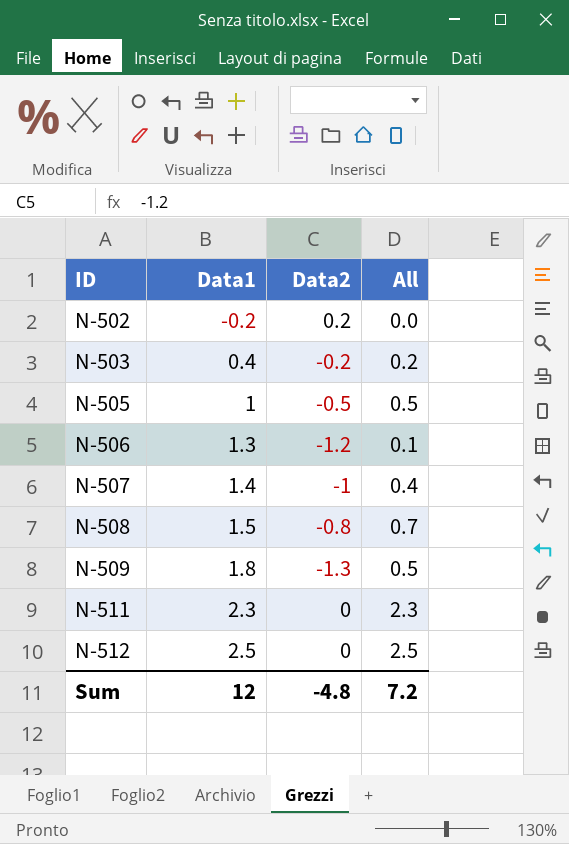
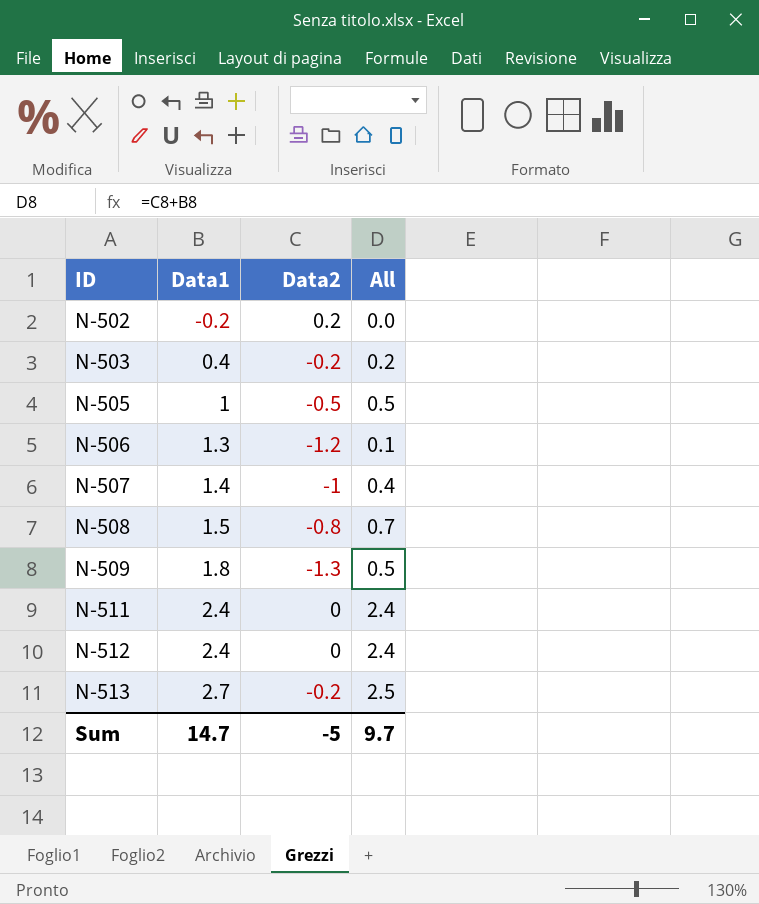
N-511 | Data1: 2.3 -> 2.4
N-511 | All: 2.3 -> 2.4
N-512 | Data1: 2.5 -> 2.4
N-512 | All: 2.5 -> 2.4
row N-513: none -> 2.7 | -0.2 | 2.5
Sum | Data1: 12 -> 14.7
Sum | Data2: -4.8 -> -5
Sum | All: 7.2 -> 9.7

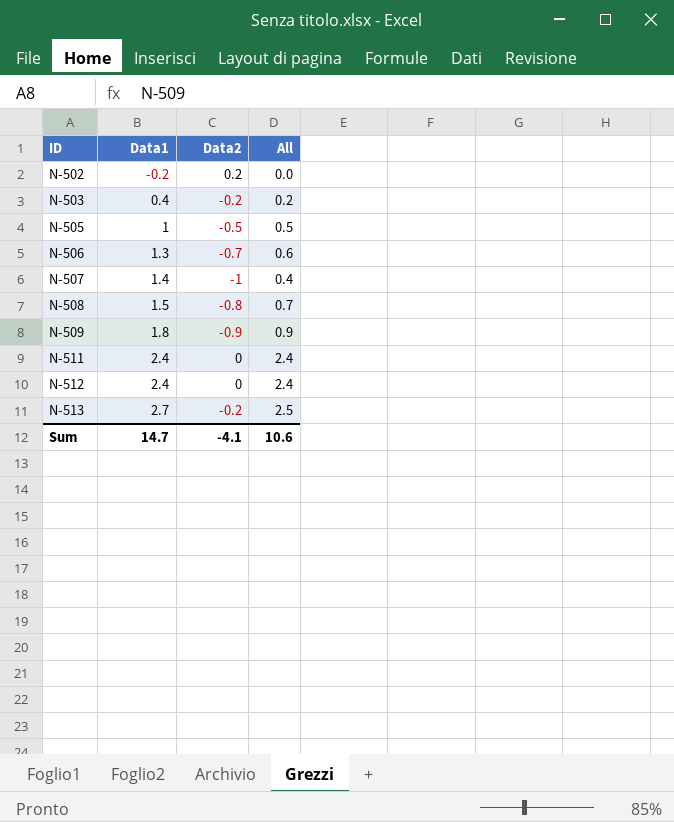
N-506 | Data2: -1.2 -> -0.7
N-506 | All: 0.1 -> 0.6
N-509 | Data2: -1.3 -> -0.9
N-509 | All: 0.5 -> 0.9
Sum | Data2: -5 -> -4.1
Sum | All: 9.7 -> 10.6

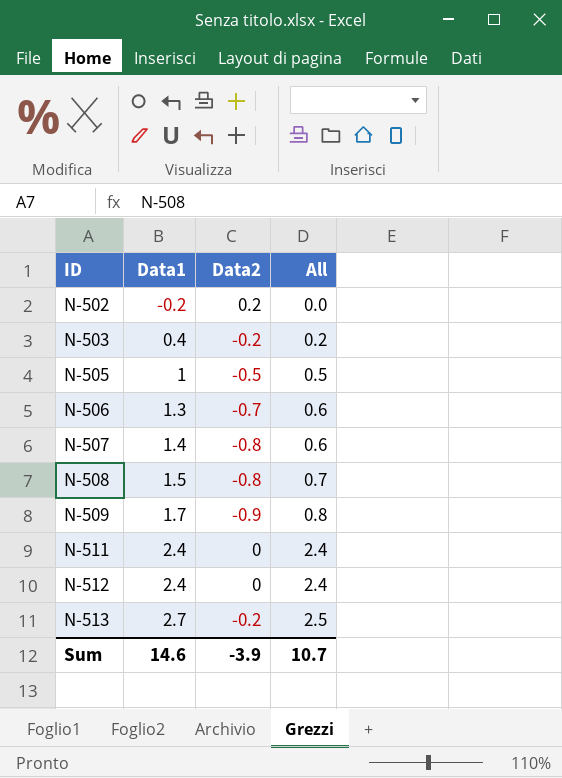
N-507 | Data2: -1 -> -0.8
N-507 | All: 0.4 -> 0.6
N-509 | Data1: 1.8 -> 1.7
N-509 | All: 0.9 -> 0.8
Sum | Data1: 14.7 -> 14.6
Sum | Data2: -4.1 -> -3.9
Sum | All: 10.6 -> 10.7

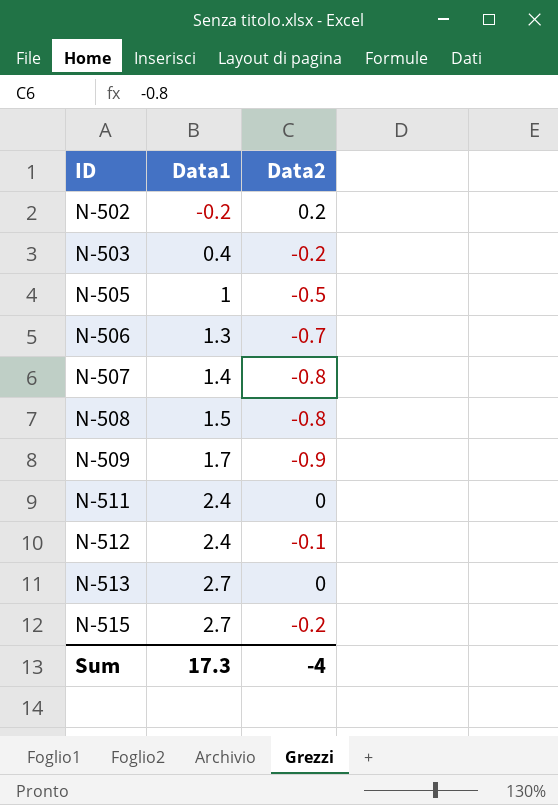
column All | formula: [Data1] + [Data2] -> none
N-512 | Data2: 0 -> -0.1
N-513 | Data2: -0.2 -> 0
row N-515: none -> 2.7 | -0.2
Sum | Data1: 14.6 -> 17.3
Sum | Data2: -3.9 -> -4

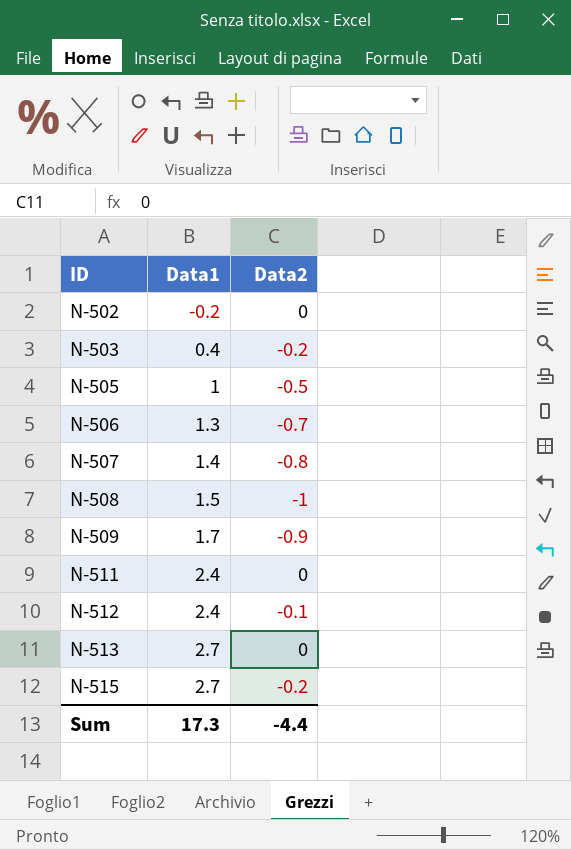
N-502 | Data2: 0.2 -> 0
N-508 | Data2: -0.8 -> -1
Sum | Data2: -4 -> -4.4

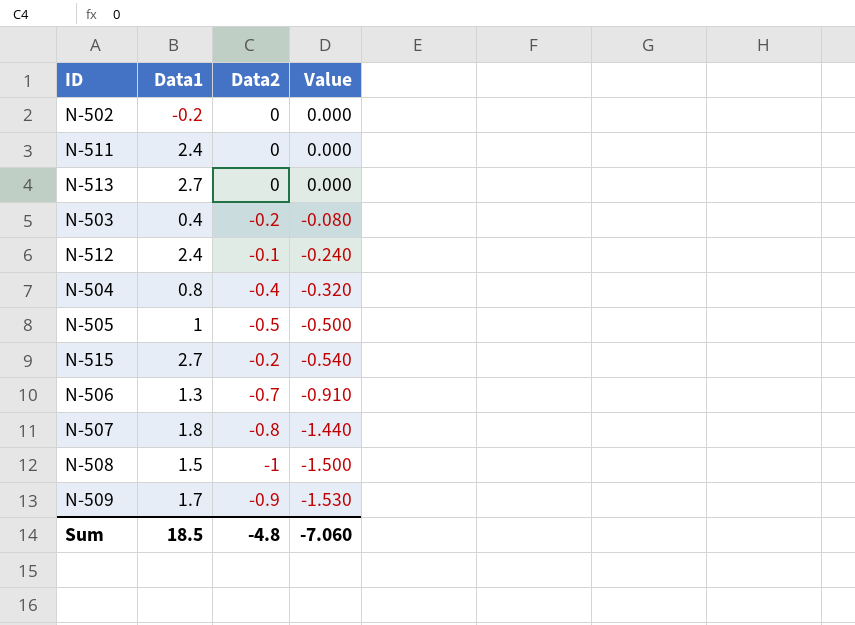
row order: ID ascending -> Value descending
column Value | formula: none -> [Data1] * [Data2]
row N-504: none -> 0.8 | -0.4 | -0.320
N-507 | Data1: 1.4 -> 1.8
Sum | Data1: 17.3 -> 18.5
Sum | Data2: -4.4 -> -4.8

